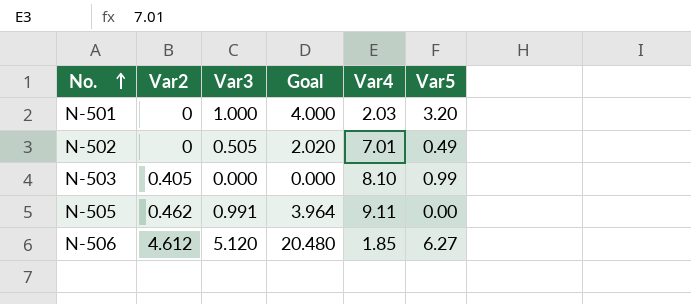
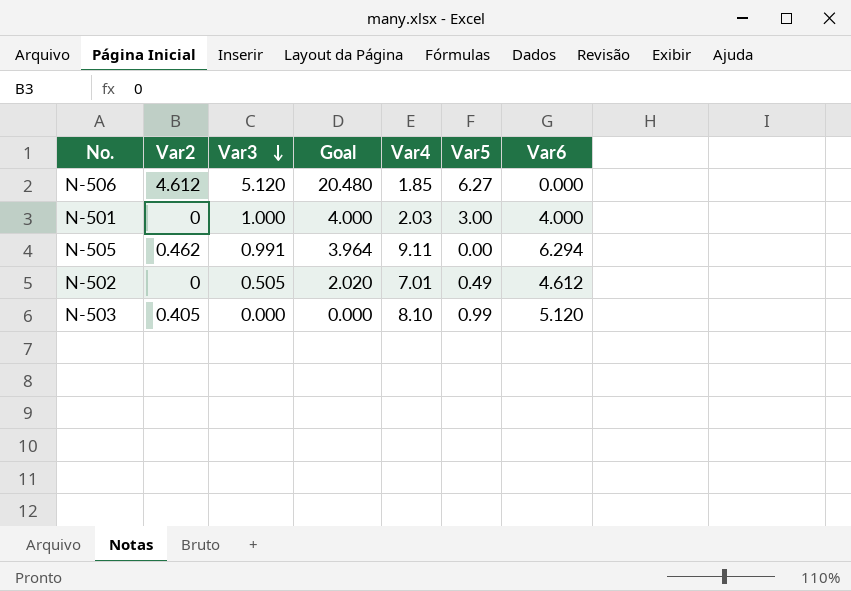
row order: No. ascending -> Var3 descending
column Var6 | position: none -> 7
N-501 | Var5: 3.20 -> 3.00

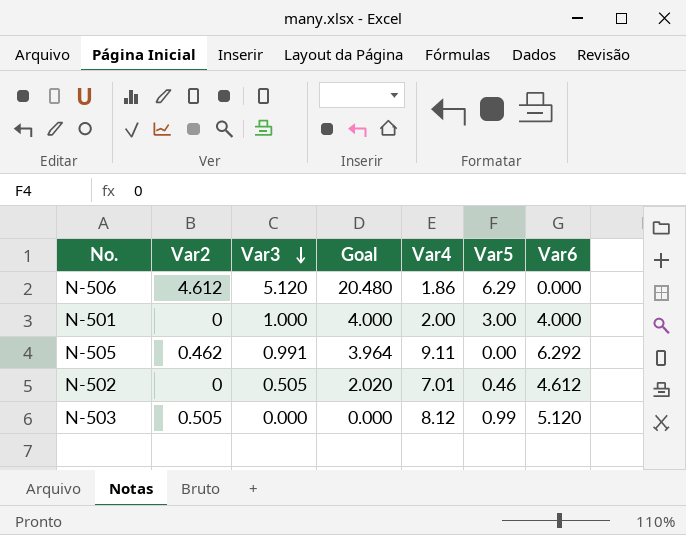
N-506 | Var4: 1.85 -> 1.86
N-506 | Var5: 6.27 -> 6.29
N-501 | Var4: 2.03 -> 2.00
N-505 | Var6: 6.294 -> 6.292
N-502 | Var5: 0.49 -> 0.46
N-503 | Var2: 0.405 -> 0.505
N-503 | Var4: 8.10 -> 8.12

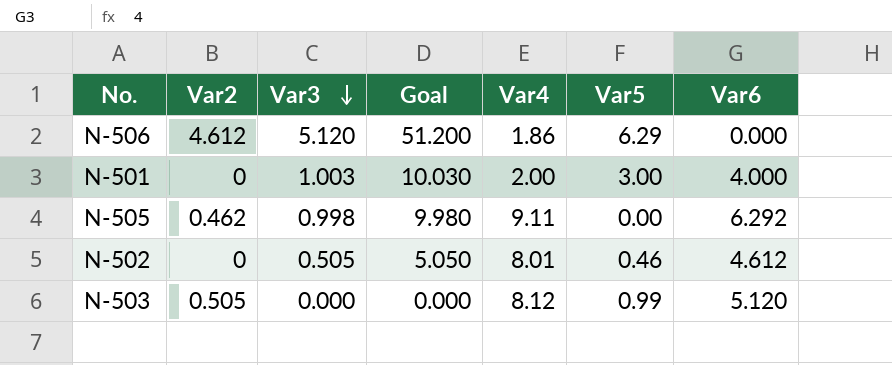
column Goal | formula: [Var3] * 4 -> [Var3] * 10
N-501 | Var3: 1.000 -> 1.003
N-505 | Var3: 0.991 -> 0.998
N-502 | Var4: 7.01 -> 8.01

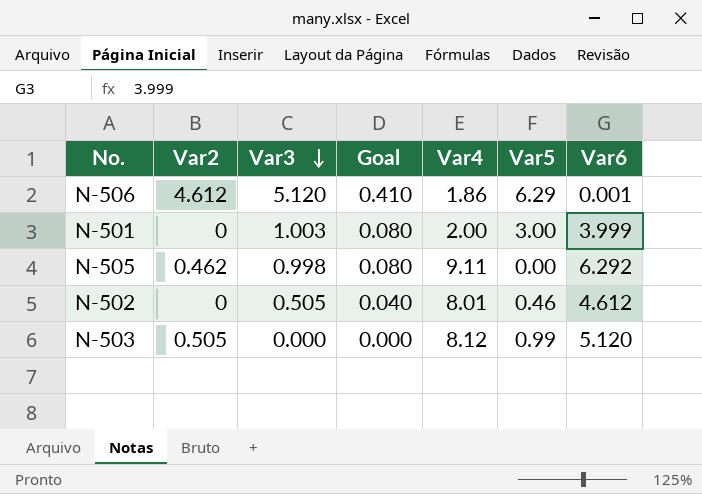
column Goal | formula: [Var3] * 10 -> [Var3] * 0.08
N-506 | Var6: 0.000 -> 0.001
N-501 | Var6: 4.000 -> 3.999

